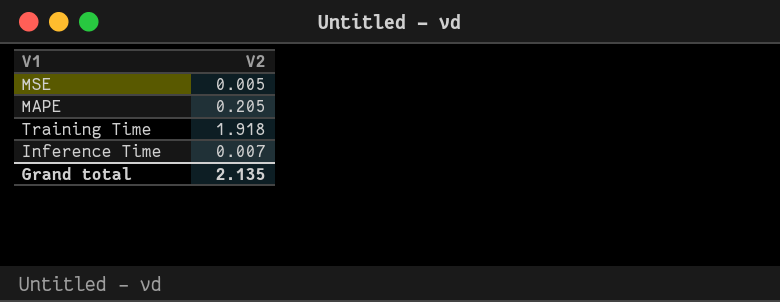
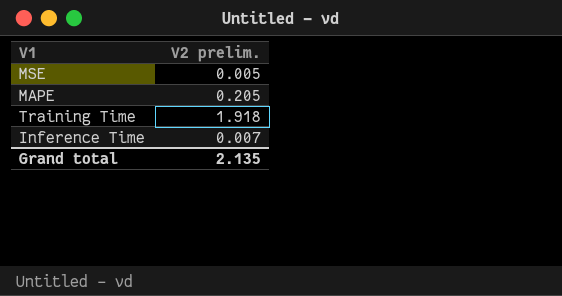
column name: V2 -> V2 prelim.

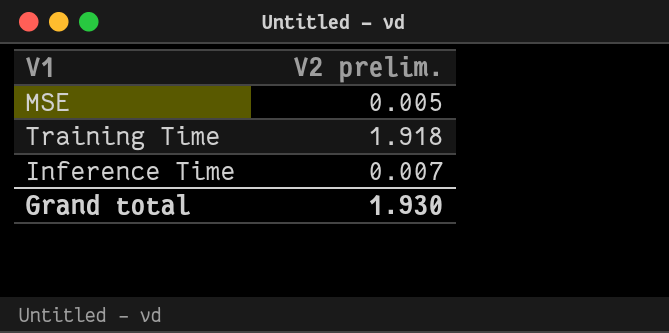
row MAPE: 0.205 -> none
Grand total | V2 prelim.: 2.135 -> 1.930

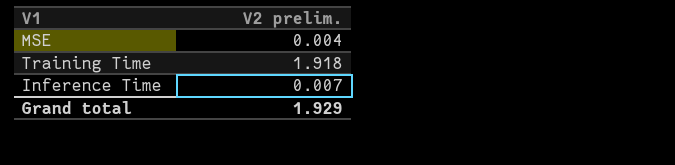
MSE | V2 prelim.: 0.005 -> 0.004
Grand total | V2 prelim.: 1.930 -> 1.929

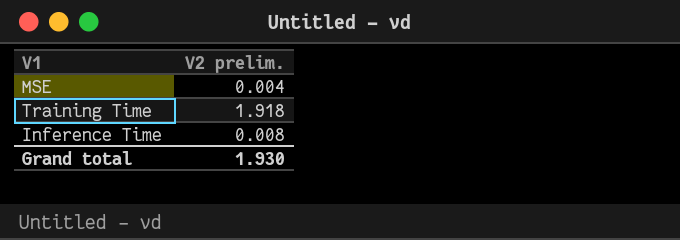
Inference Time | V2 prelim.: 0.007 -> 0.008
Grand total | V2 prelim.: 1.929 -> 1.930

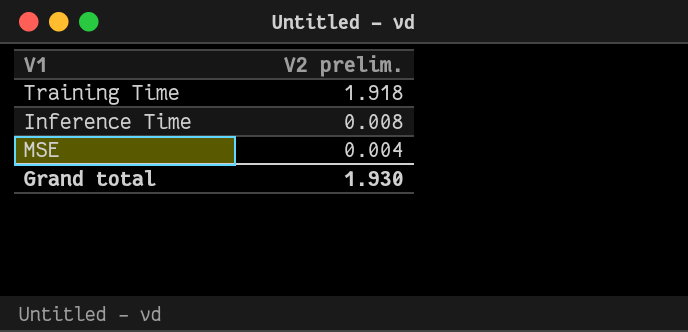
row order: none -> V2 prelim. descending

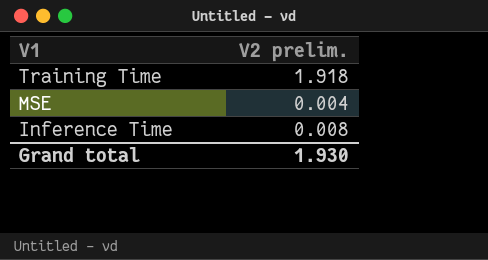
row order: V2 prelim. descending -> V1 descending

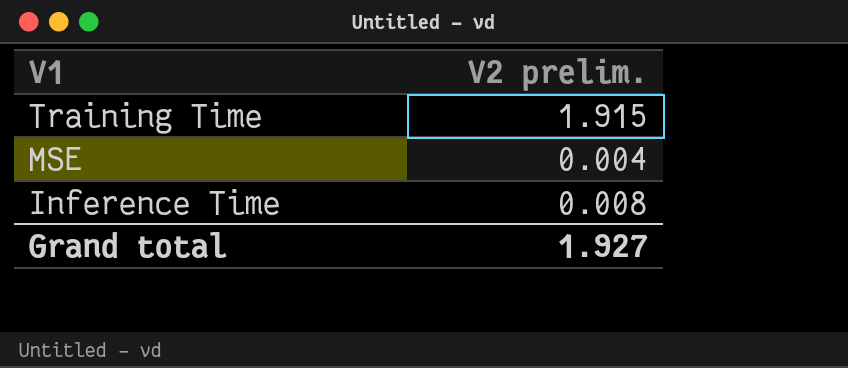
Training Time | V2 prelim.: 1.918 -> 1.915
Grand total | V2 prelim.: 1.930 -> 1.927

